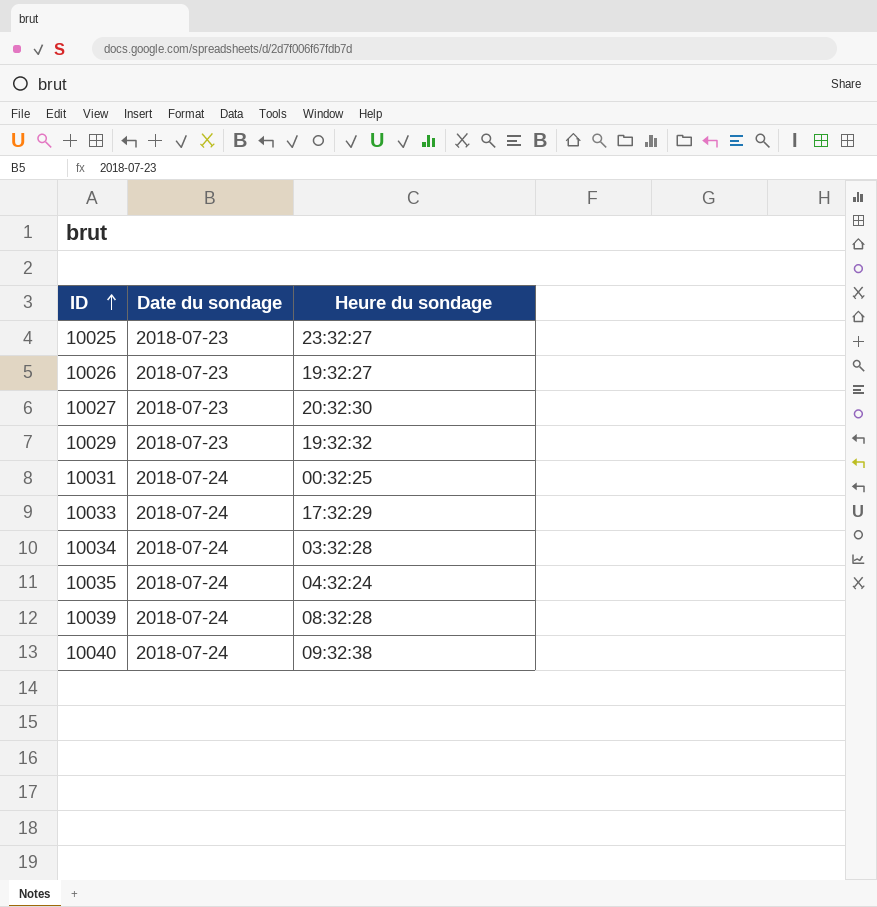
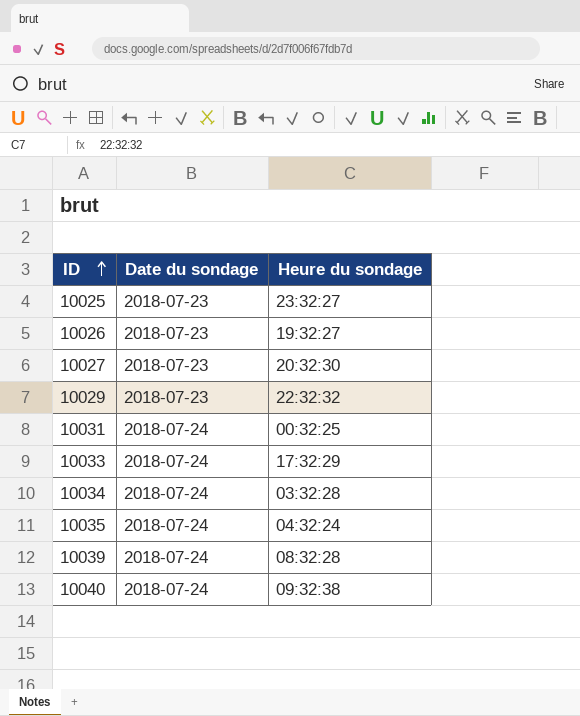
10029 | Heure du sondage: 19:32:32 -> 22:32:32

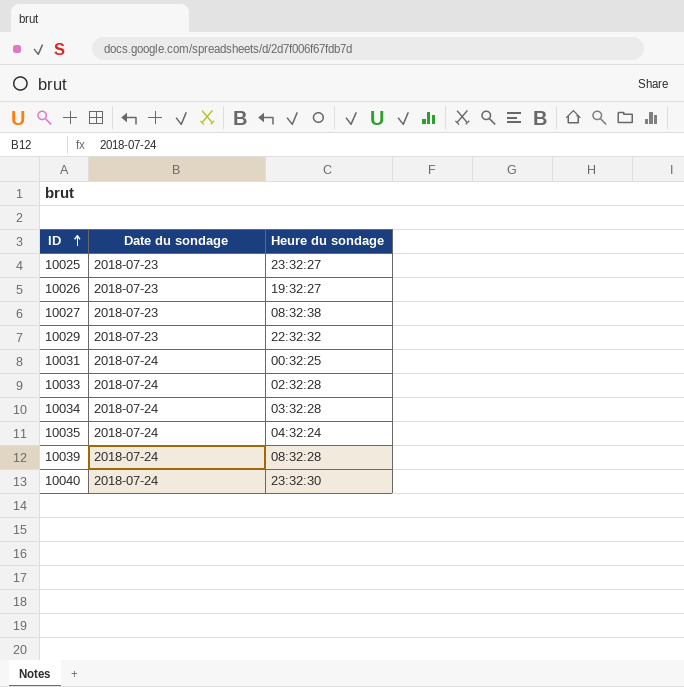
10027 | Heure du sondage: 20:32:30 -> 08:32:38
10033 | Heure du sondage: 17:32:29 -> 02:32:28
10040 | Heure du sondage: 09:32:38 -> 23:32:30

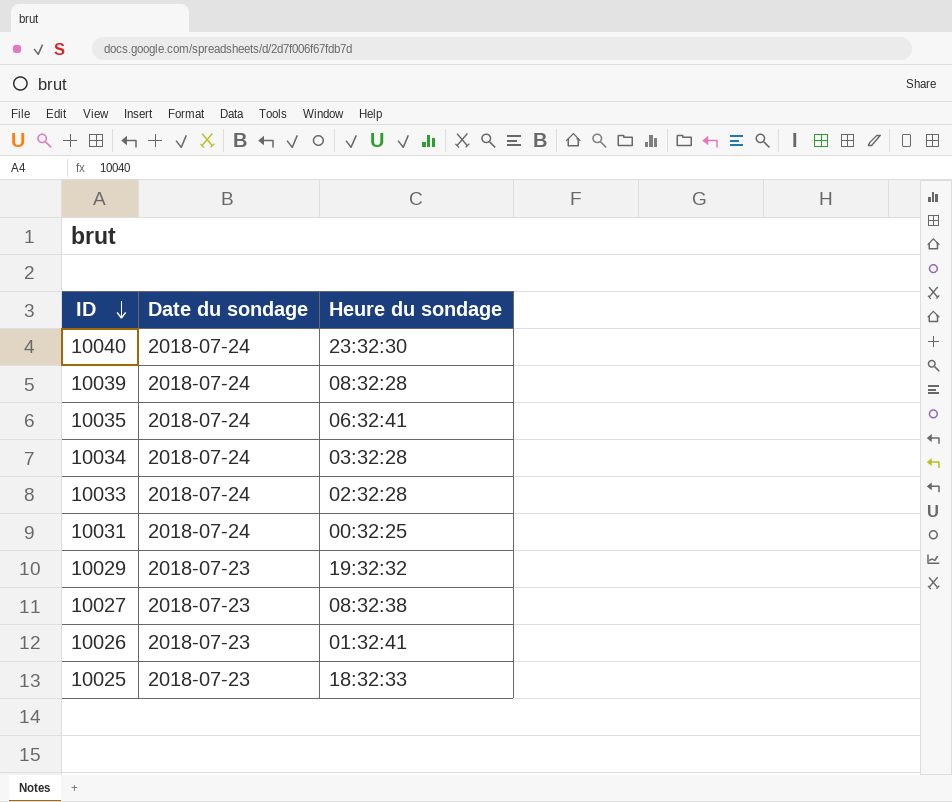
row order: ID ascending -> ID descending
10035 | Heure du sondage: 04:32:24 -> 06:32:41
10029 | Heure du sondage: 22:32:32 -> 19:32:32
10026 | Heure du sondage: 19:32:27 -> 01:32:41
10025 | Heure du sondage: 23:32:27 -> 18:32:33

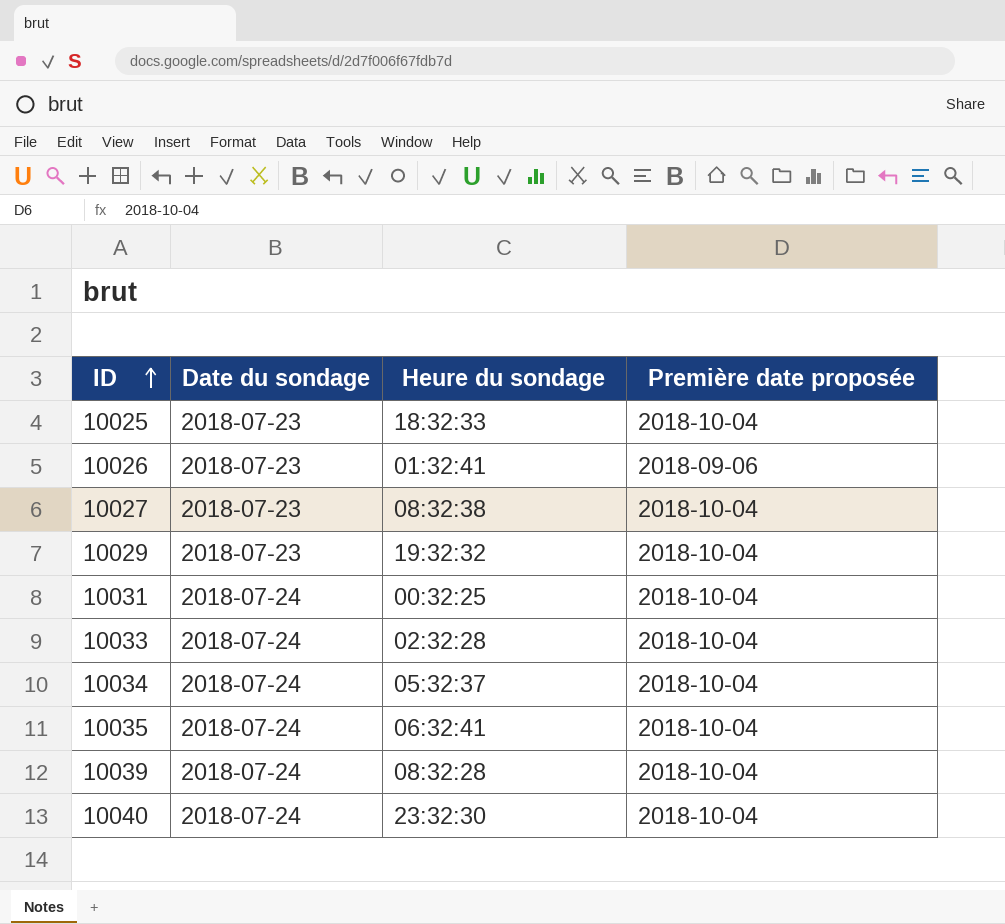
row order: ID descending -> ID ascending
column Première date proposée | position: none -> 4
10034 | Heure du sondage: 03:32:28 -> 05:32:37

